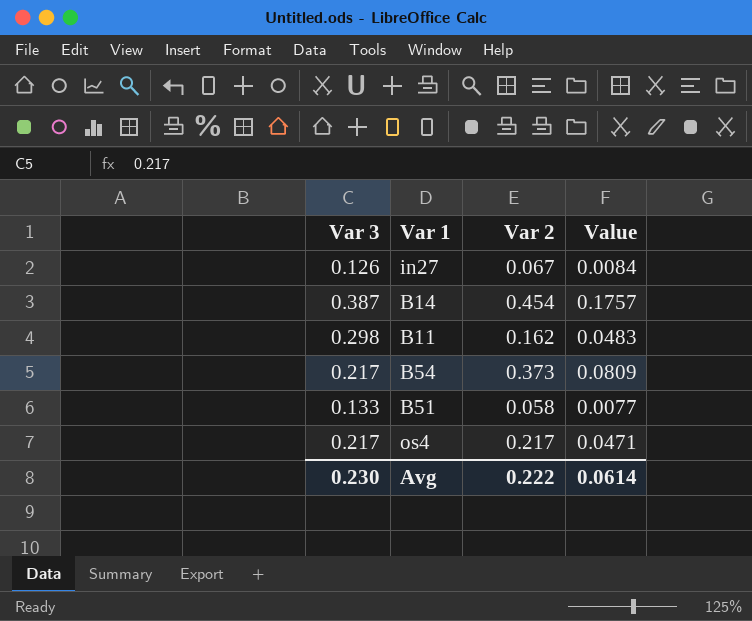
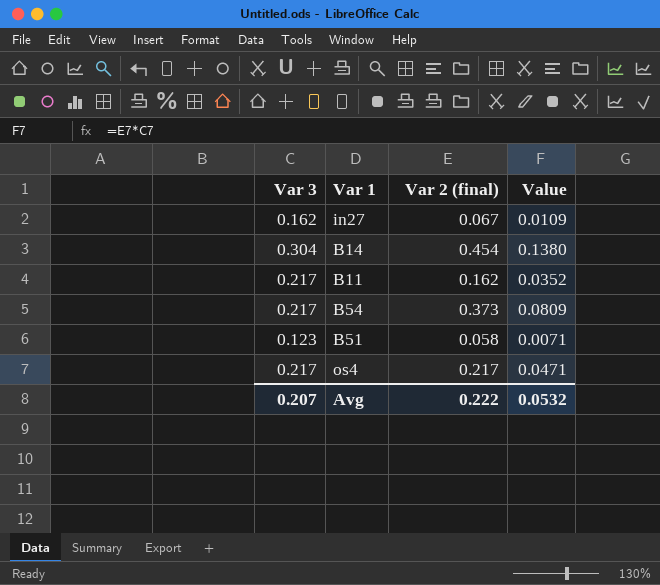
column name: Var 2 -> Var 2 (final)
in27 | Var 3: 0.126 -> 0.162
in27 | Value: 0.0084 -> 0.0109
B14 | Var 3: 0.387 -> 0.304
B14 | Value: 0.1757 -> 0.1380
B11 | Var 3: 0.298 -> 0.217
B11 | Value: 0.0483 -> 0.0352
B51 | Var 3: 0.133 -> 0.123
B51 | Value: 0.0077 -> 0.0071
Avg | Var 3: 0.230 -> 0.207
Avg | Value: 0.0614 -> 0.0532

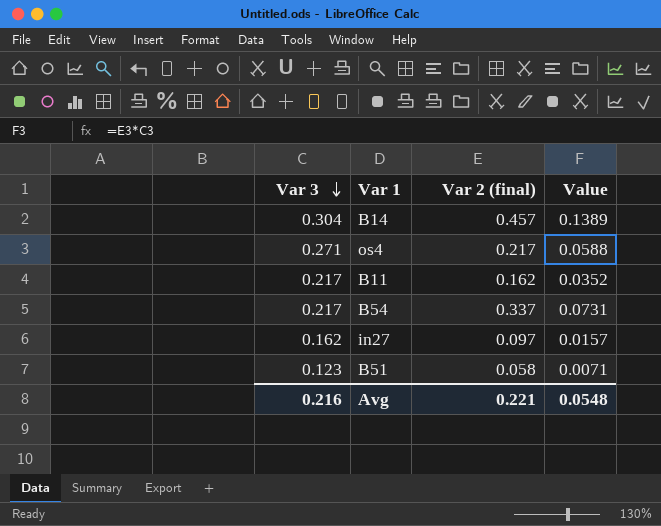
row order: none -> Var 3 descending
B14 | Var 2 (final): 0.454 -> 0.457
B14 | Value: 0.1380 -> 0.1389
os4 | Var 3: 0.217 -> 0.271
os4 | Value: 0.0471 -> 0.0588
B54 | Var 2 (final): 0.373 -> 0.337
B54 | Value: 0.0809 -> 0.0731
in27 | Var 2 (final): 0.067 -> 0.097
in27 | Value: 0.0109 -> 0.0157
Avg | Var 3: 0.207 -> 0.216
Avg | Var 2 (final): 0.222 -> 0.221
Avg | Value: 0.0532 -> 0.0548

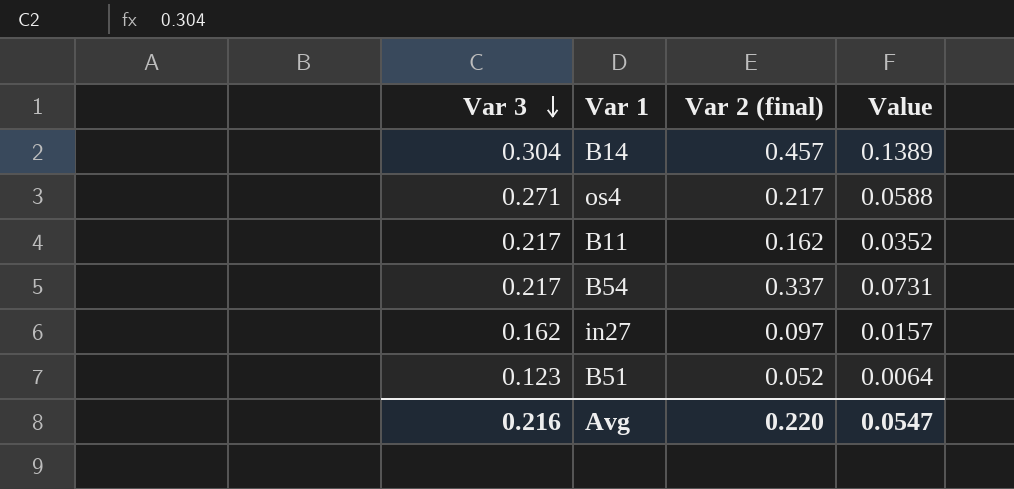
B51 | Var 2 (final): 0.058 -> 0.052
B51 | Value: 0.0071 -> 0.0064
Avg | Var 2 (final): 0.221 -> 0.220
Avg | Value: 0.0548 -> 0.0547

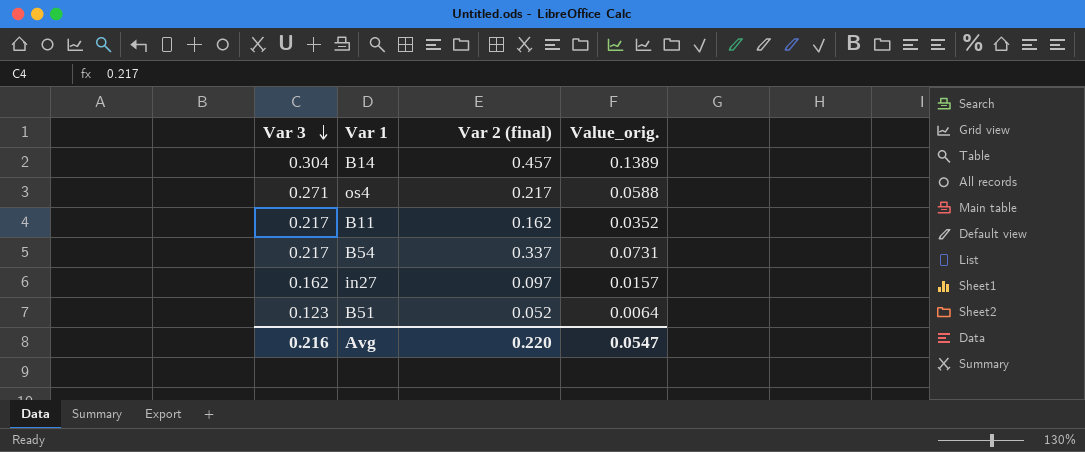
column name: Value -> Value_orig.

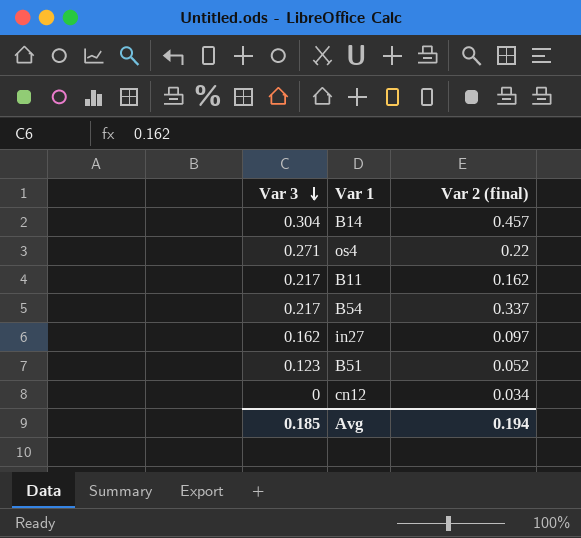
column Value_orig. | formula: [Var 3] * [Var 2 (final)] -> none
os4 | Var 2 (final): 0.217 -> 0.22
row cn12: none -> 0 | 0.034
Avg | Var 3: 0.216 -> 0.185
Avg | Var 2 (final): 0.220 -> 0.194

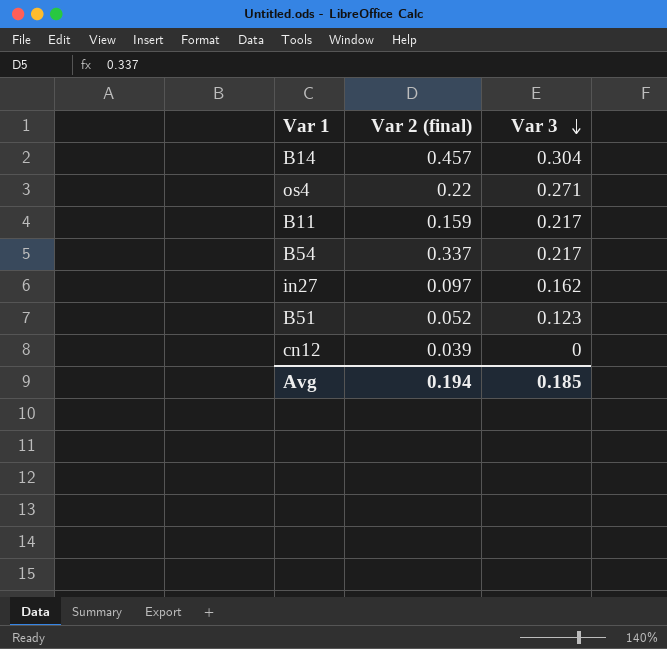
column Var 3 | position: 1 -> 3
B11 | Var 2 (final): 0.162 -> 0.159
cn12 | Var 2 (final): 0.034 -> 0.039

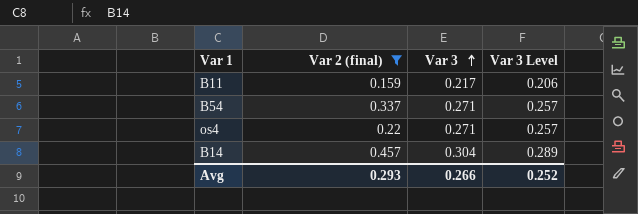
filter: none -> Var 2 (final) >= 0.159
row order: Var 3 descending -> Var 3 ascending
column Var 3 Level | formula: none -> [Var 3] * 0.95
B54 | Var 3: 0.217 -> 0.271
Avg | Var 2 (final): 0.194 -> 0.293
Avg | Var 3: 0.185 -> 0.266

